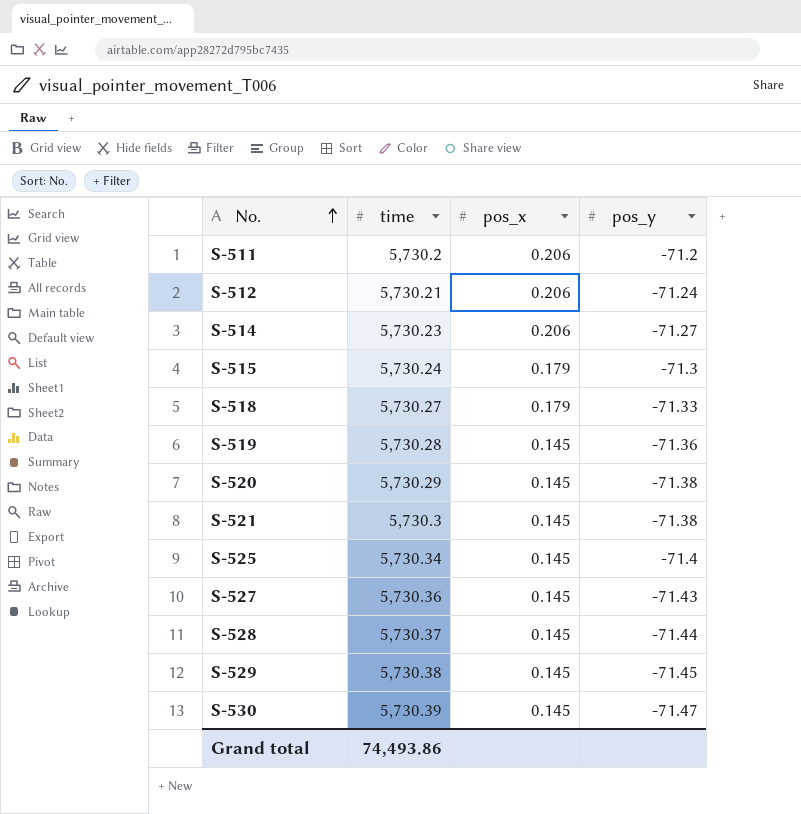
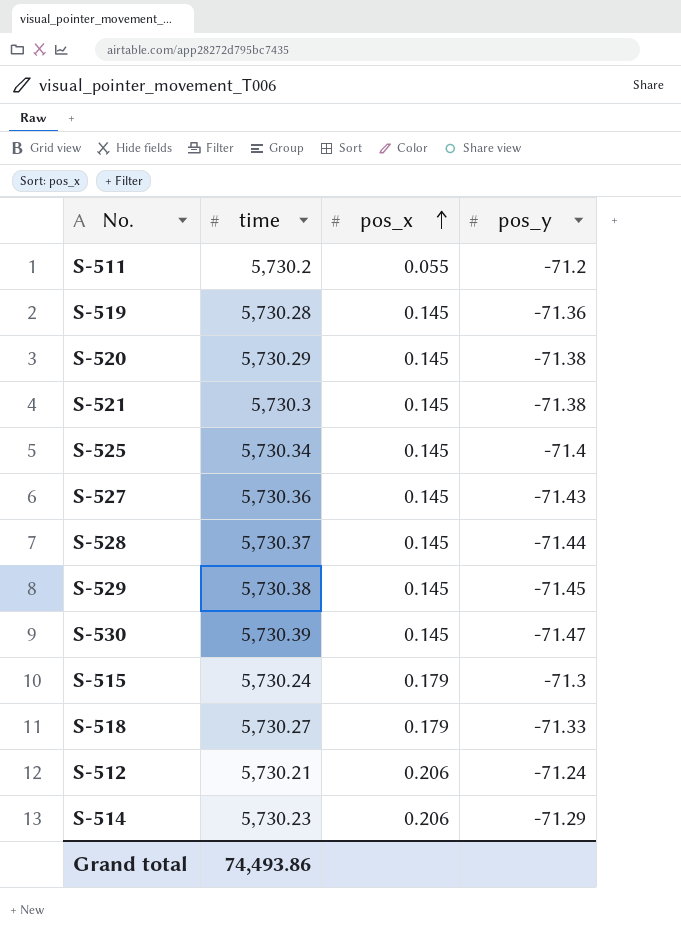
row order: No. ascending -> pos_x ascending
S-511 | pos_x: 0.206 -> 0.055
S-514 | pos_y: -71.27 -> -71.29

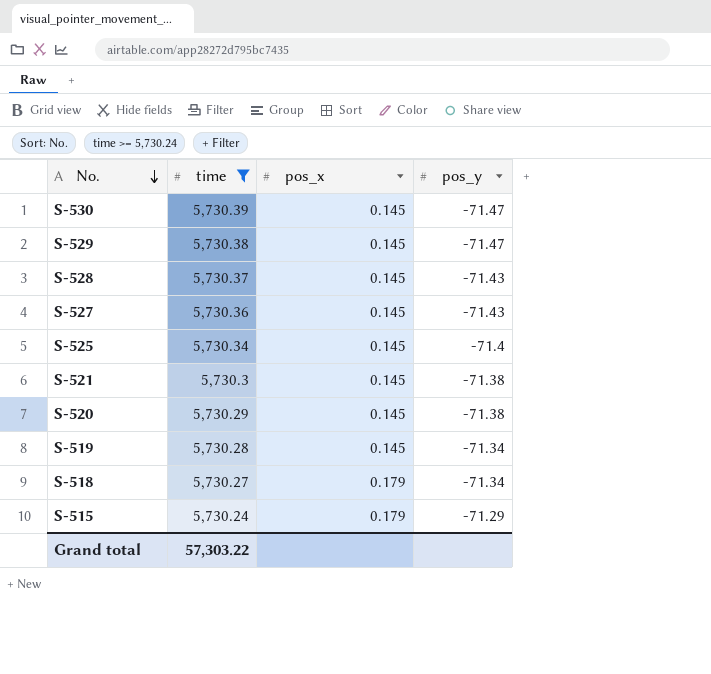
filter: none -> time >= 5,730.24
row order: pos_x ascending -> No. descending
S-529 | pos_y: -71.45 -> -71.47
S-528 | pos_y: -71.44 -> -71.43
S-519 | pos_y: -71.36 -> -71.34
S-518 | pos_y: -71.33 -> -71.34
S-515 | pos_y: -71.3 -> -71.29
Grand total | time: 74,493.86 -> 57,303.22

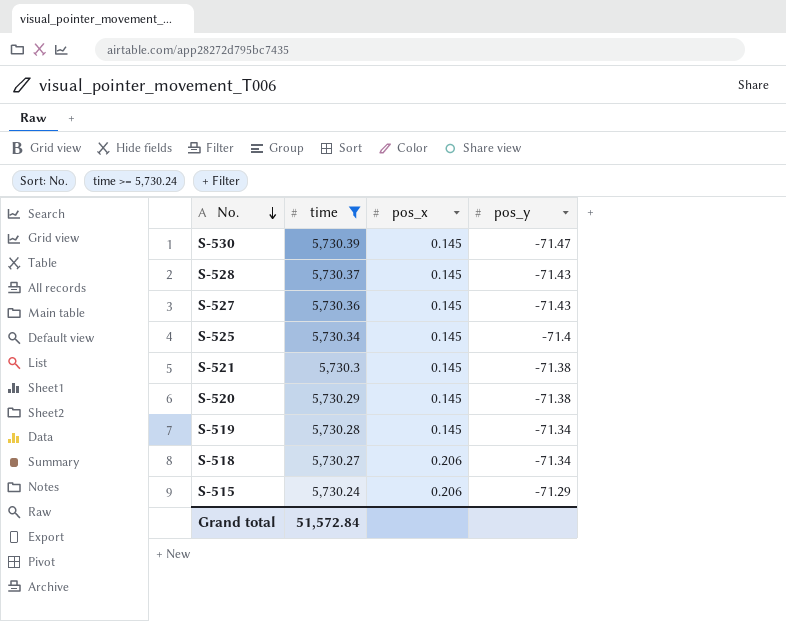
row S-529: 5,730.38 | 0.145 | -71.47 -> none
S-518 | pos_x: 0.179 -> 0.206
S-515 | pos_x: 0.179 -> 0.206
Grand total | time: 57,303.22 -> 51,572.84

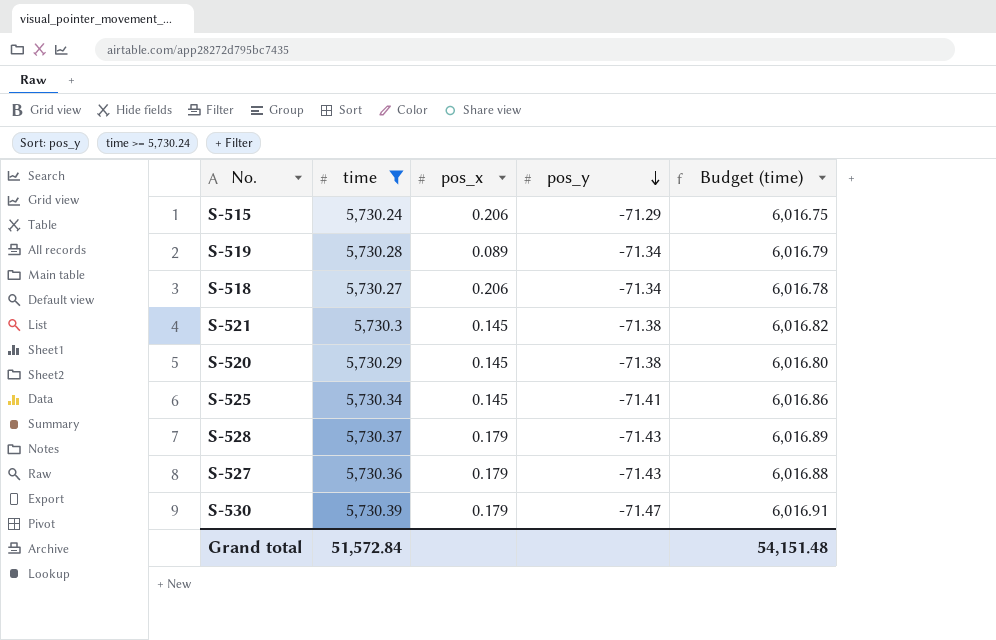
row order: No. descending -> pos_y descending
column Budget (time) | formula: none -> [time] * 1.05
S-519 | pos_x: 0.145 -> 0.089
S-525 | pos_y: -71.4 -> -71.41
S-528 | pos_x: 0.145 -> 0.179
S-527 | pos_x: 0.145 -> 0.179
S-530 | pos_x: 0.145 -> 0.179

